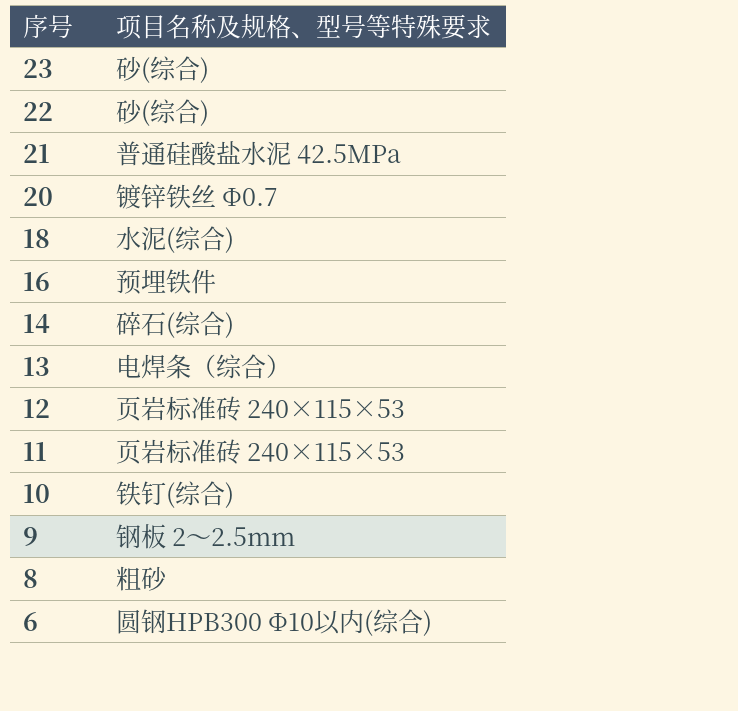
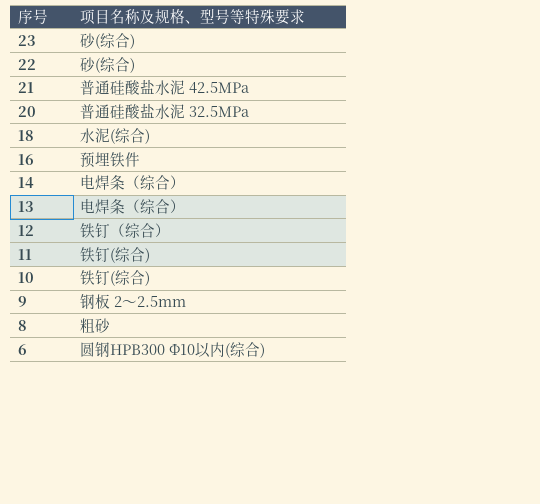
20 | 项目名称及规格、型号等特殊要求: 镀锌铁丝 Φ0.7 -> 普通硅酸盐水泥 32.5MPa
14 | 项目名称及规格、型号等特殊要求: 碎石(综合) -> 电焊条（综合）
12 | 项目名称及规格、型号等特殊要求: 页岩标准砖 240×115×53 -> 铁钉（综合）
11 | 项目名称及规格、型号等特殊要求: 页岩标准砖 240×115×53 -> 铁钉(综合)

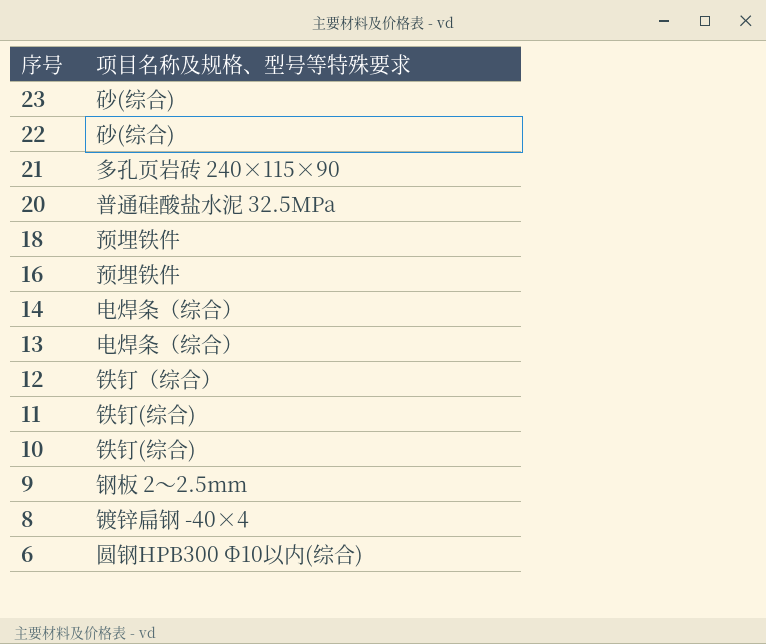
21 | 项目名称及规格、型号等特殊要求: 普通硅酸盐水泥 42.5MPa -> 多孔页岩砖 240×115×90
18 | 项目名称及规格、型号等特殊要求: 水泥(综合) -> 预埋铁件
8 | 项目名称及规格、型号等特殊要求: 粗砂 -> 镀锌扁钢 -40×4

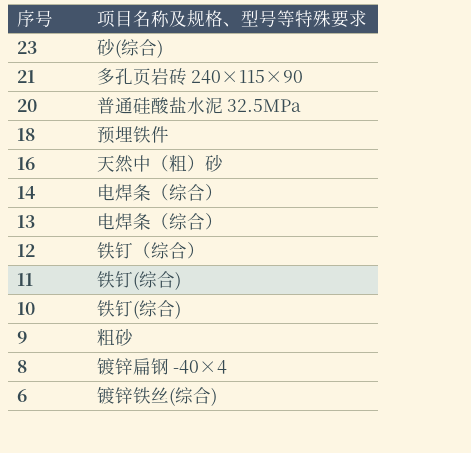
row 22: 砂(综合) -> none
16 | 项目名称及规格、型号等特殊要求: 预埋铁件 -> 天然中（粗）砂
9 | 项目名称及规格、型号等特殊要求: 钢板 2～2.5mm -> 粗砂
6 | 项目名称及规格、型号等特殊要求: 圆钢HPB300 Φ10以内(综合) -> 镀锌铁丝(综合)

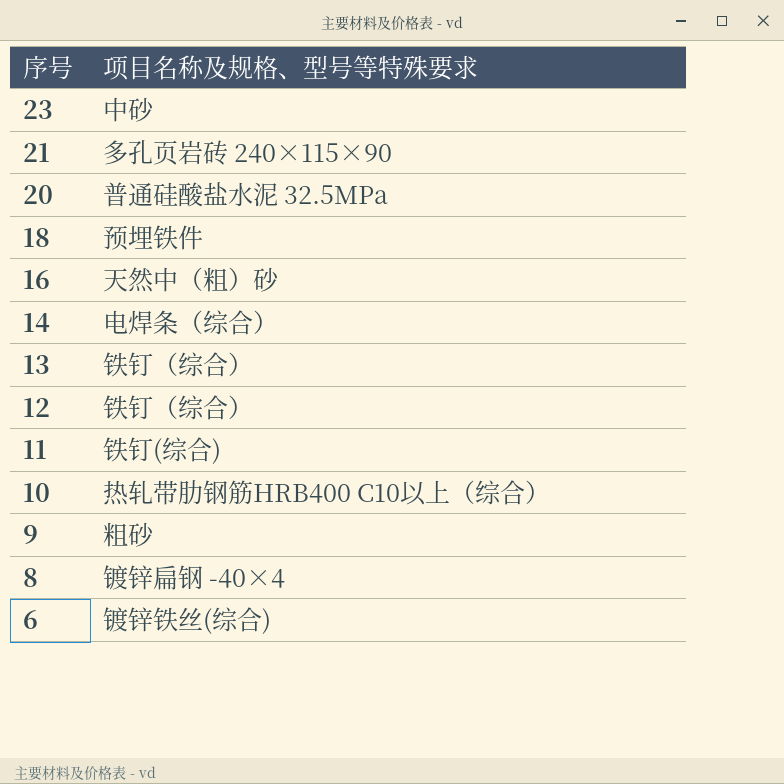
23 | 项目名称及规格、型号等特殊要求: 砂(综合) -> 中砂
13 | 项目名称及规格、型号等特殊要求: 电焊条（综合） -> 铁钉（综合）
10 | 项目名称及规格、型号等特殊要求: 铁钉(综合) -> 热轧带肋钢筋HRB400 C10以上（综合）

